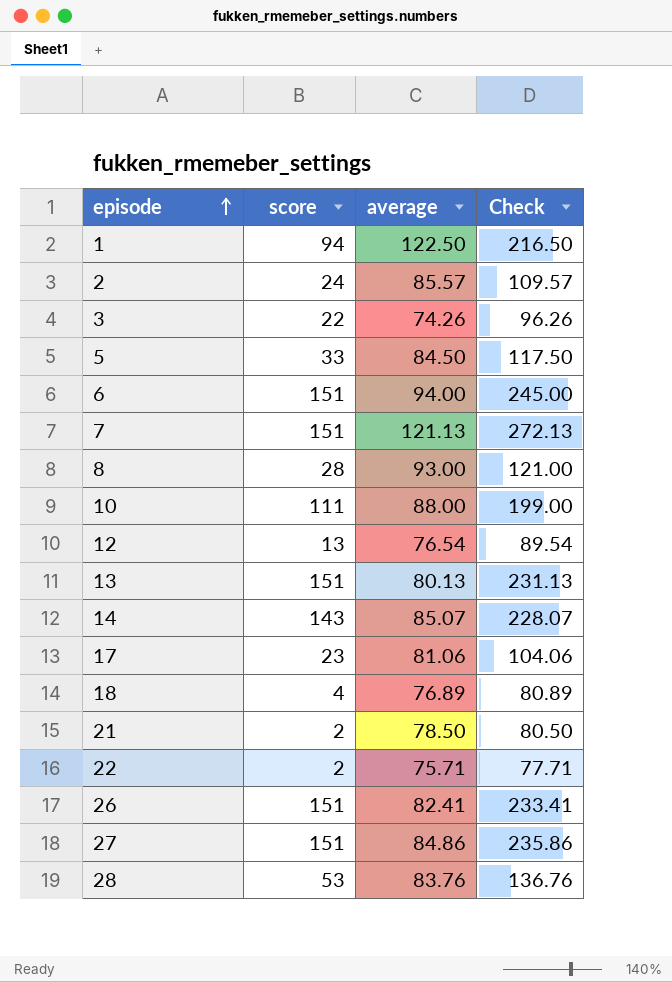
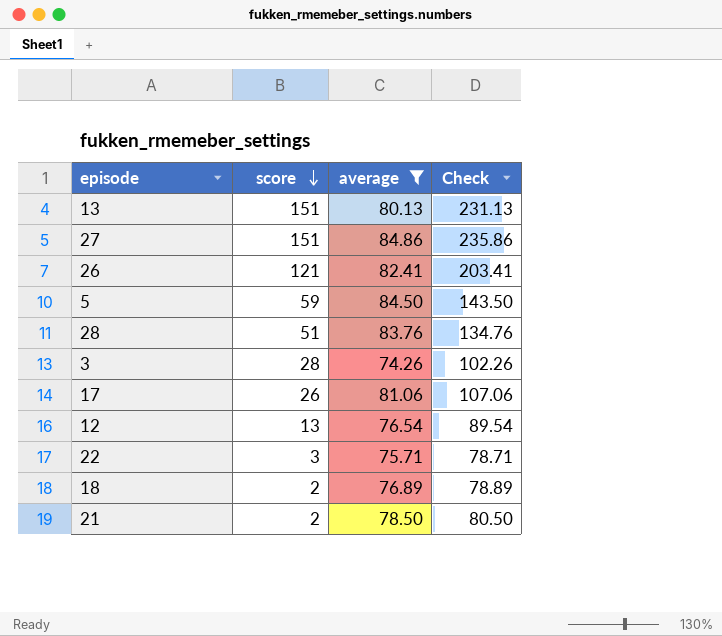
filter: none -> average <= 84.86
row order: episode ascending -> score descending
26 | score: 151 -> 121
26 | Check: 233.41 -> 203.41
5 | score: 33 -> 59
5 | Check: 117.50 -> 143.50
28 | score: 53 -> 51
28 | Check: 136.76 -> 134.76
3 | score: 22 -> 28
3 | Check: 96.26 -> 102.26
17 | score: 23 -> 26
17 | Check: 104.06 -> 107.06
22 | score: 2 -> 3
22 | Check: 77.71 -> 78.71
18 | score: 4 -> 2
18 | Check: 80.89 -> 78.89

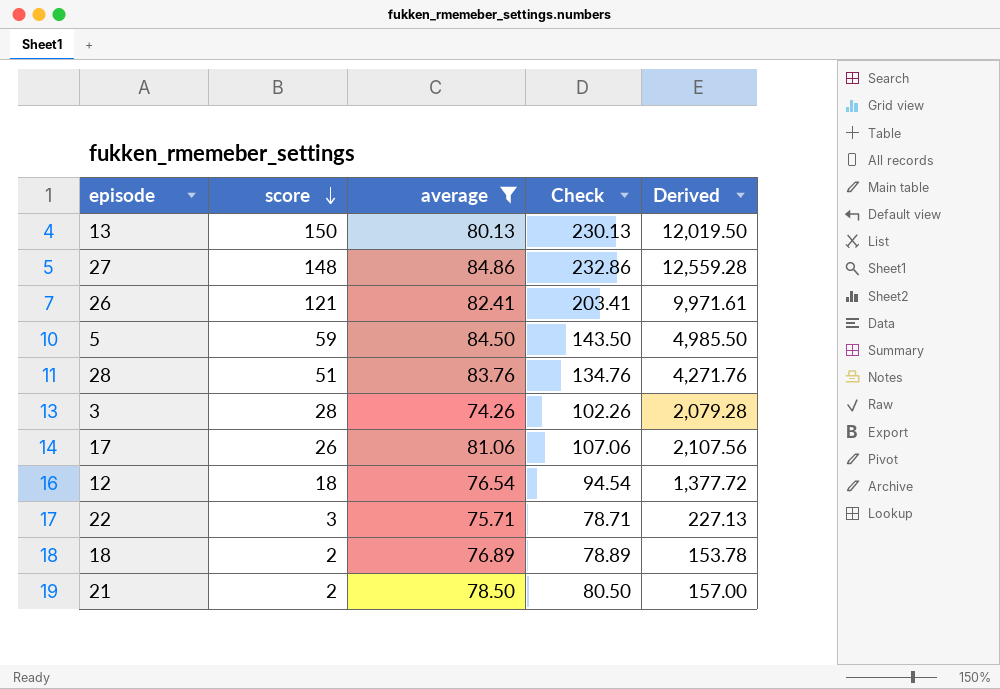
column Derived | formula: none -> [score] * [average]
13 | score: 151 -> 150
13 | Check: 231.13 -> 230.13
27 | score: 151 -> 148
27 | Check: 235.86 -> 232.86
12 | score: 13 -> 18
12 | Check: 89.54 -> 94.54

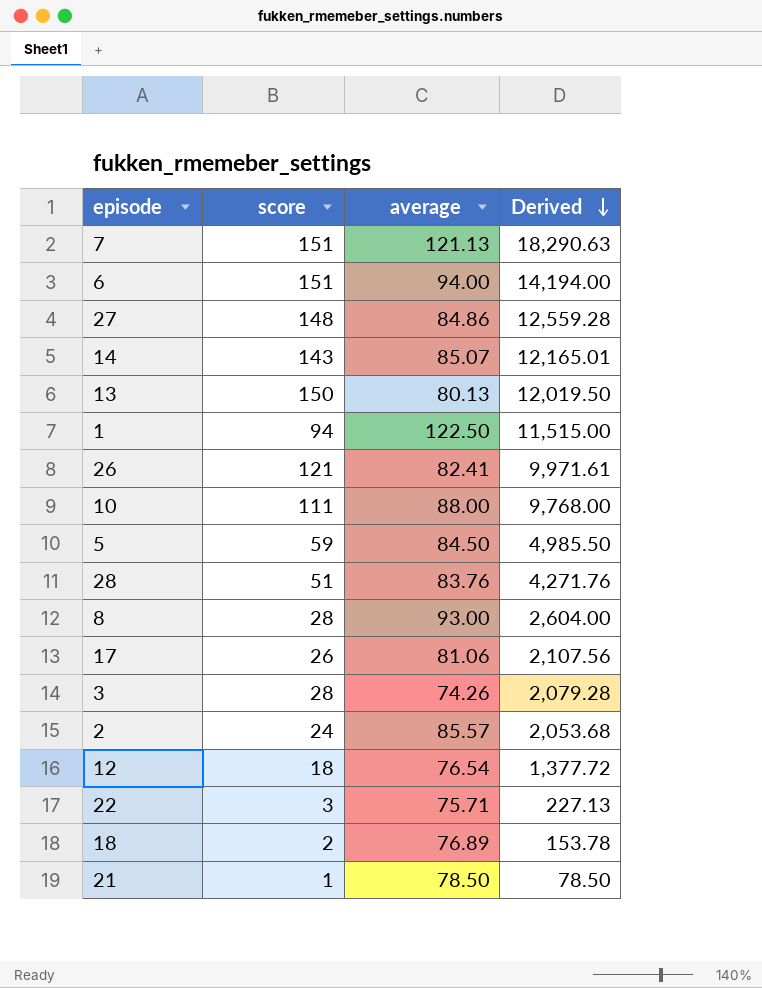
filter: average <= 84.86 -> none
row order: score descending -> Derived descending
column Check | formula: [score] + [average] -> none
21 | score: 2 -> 1
21 | Derived: 157.00 -> 78.50

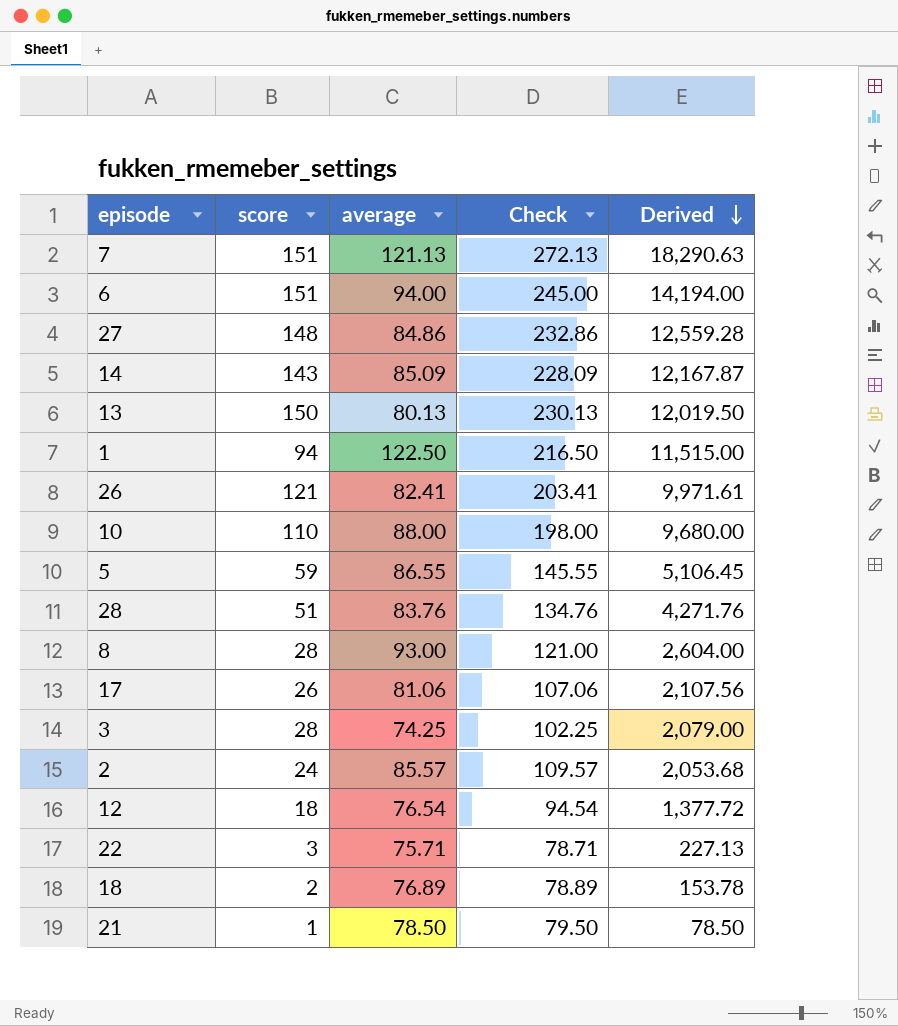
column Check | formula: none -> [score] + [average]
14 | average: 85.07 -> 85.09
14 | Derived: 12,165.01 -> 12,167.87
10 | score: 111 -> 110
10 | Derived: 9,768.00 -> 9,680.00
5 | average: 84.50 -> 86.55
5 | Derived: 4,985.50 -> 5,106.45
3 | average: 74.26 -> 74.25
3 | Derived: 2,079.28 -> 2,079.00

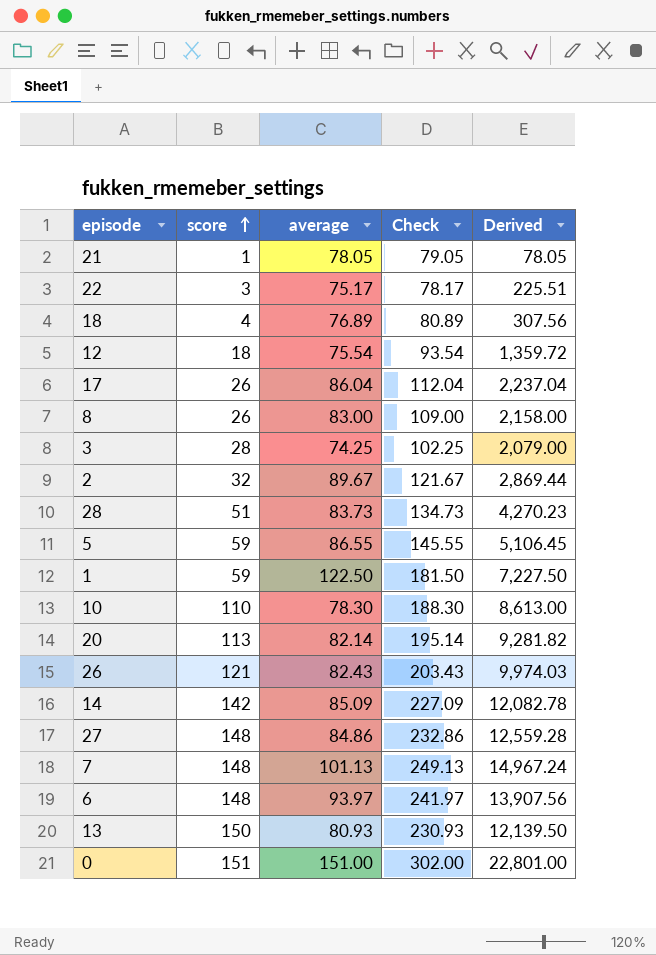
row order: Derived descending -> score ascending
21 | average: 78.50 -> 78.05
21 | Check: 79.50 -> 79.05
21 | Derived: 78.50 -> 78.05
22 | average: 75.71 -> 75.17
22 | Check: 78.71 -> 78.17
22 | Derived: 227.13 -> 225.51
18 | score: 2 -> 4
18 | Check: 78.89 -> 80.89
18 | Derived: 153.78 -> 307.56
12 | average: 76.54 -> 75.54
12 | Check: 94.54 -> 93.54
12 | Derived: 1,377.72 -> 1,359.72
17 | average: 81.06 -> 86.04
17 | Check: 107.06 -> 112.04
17 | Derived: 2,107.56 -> 2,237.04
8 | score: 28 -> 26
8 | average: 93.00 -> 83.00
8 | Check: 121.00 -> 109.00
8 | Derived: 2,604.00 -> 2,158.00
2 | score: 24 -> 32
2 | average: 85.57 -> 89.67
2 | Check: 109.57 -> 121.67
2 | Derived: 2,053.68 -> 2,869.44
28 | average: 83.76 -> 83.73
28 | Check: 134.76 -> 134.73
28 | Derived: 4,271.76 -> 4,270.23
1 | score: 94 -> 59
1 | Check: 216.50 -> 181.50
1 | Derived: 11,515.00 -> 7,227.50
10 | average: 88.00 -> 78.30
10 | Check: 198.00 -> 188.30
10 | Derived: 9,680.00 -> 8,613.00
row 20: none -> 113 | 82.14 | 195.14 | 9,281.82
26 | average: 82.41 -> 82.43
26 | Check: 203.41 -> 203.43
26 | Derived: 9,971.61 -> 9,974.03
14 | score: 143 -> 142
14 | Check: 228.09 -> 227.09
14 | Derived: 12,167.87 -> 12,082.78
7 | score: 151 -> 148
7 | average: 121.13 -> 101.13
7 | Check: 272.13 -> 249.13
7 | Derived: 18,290.63 -> 14,967.24
6 | score: 151 -> 148
6 | average: 94.00 -> 93.97
6 | Check: 245.00 -> 241.97
6 | Derived: 14,194.00 -> 13,907.56
13 | average: 80.13 -> 80.93
13 | Check: 230.13 -> 230.93
13 | Derived: 12,019.50 -> 12,139.50
row 0: none -> 151 | 151.00 | 302.00 | 22,801.00

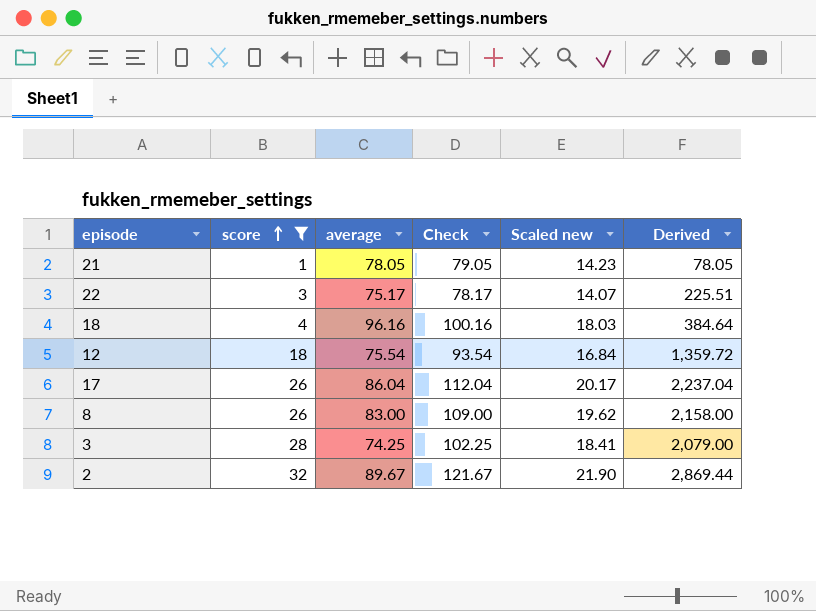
filter: none -> score <= 32
column Scaled new | formula: none -> [Check] * 0.18
18 | average: 76.89 -> 96.16
18 | Check: 80.89 -> 100.16
18 | Derived: 307.56 -> 384.64

